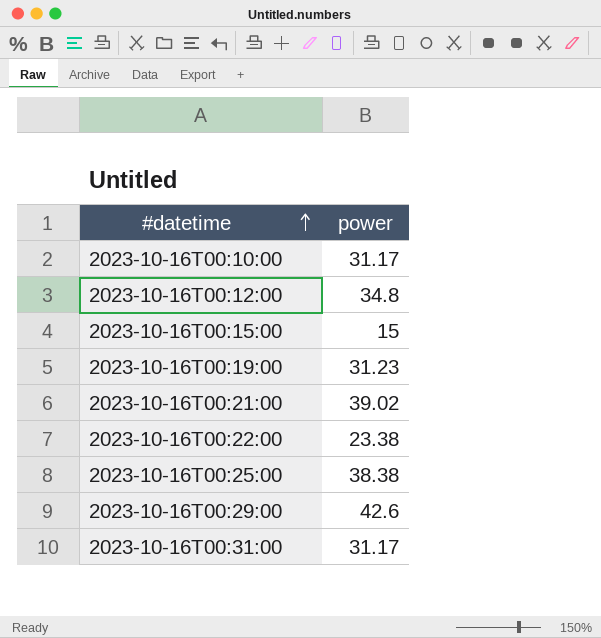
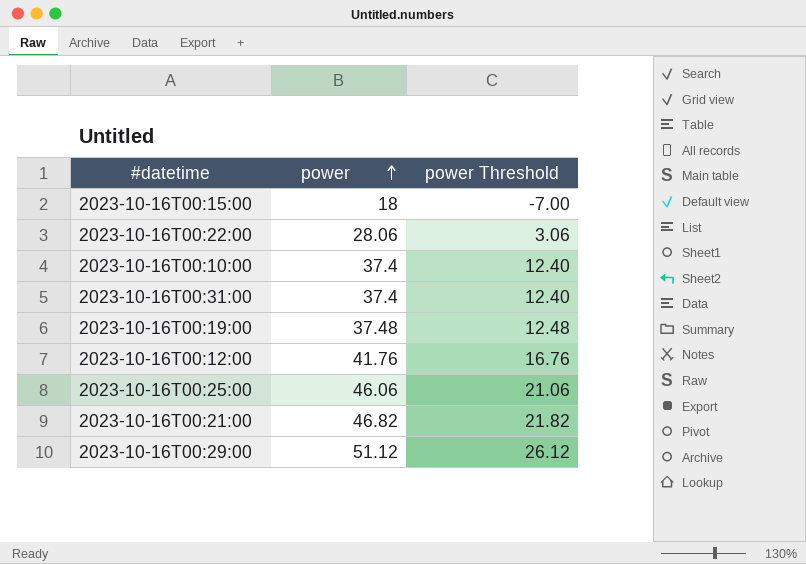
row order: #datetime ascending -> power ascending
column power Threshold | formula: none -> [power] - 25
2023-10-16T00:15:00 | power: 15 -> 18
2023-10-16T00:22:00 | power: 23.38 -> 28.06
2023-10-16T00:10:00 | power: 31.17 -> 37.4
2023-10-16T00:31:00 | power: 31.17 -> 37.4
2023-10-16T00:19:00 | power: 31.23 -> 37.48
2023-10-16T00:12:00 | power: 34.8 -> 41.76
2023-10-16T00:25:00 | power: 38.38 -> 46.06
2023-10-16T00:21:00 | power: 39.02 -> 46.82
2023-10-16T00:29:00 | power: 42.6 -> 51.12

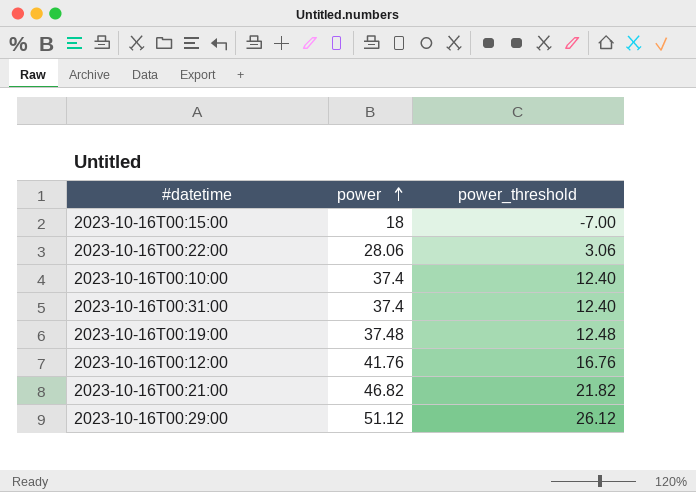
column name: power Threshold -> power_threshold
row 2023-10-16T00:25:00: 46.06 | 21.06 -> none

